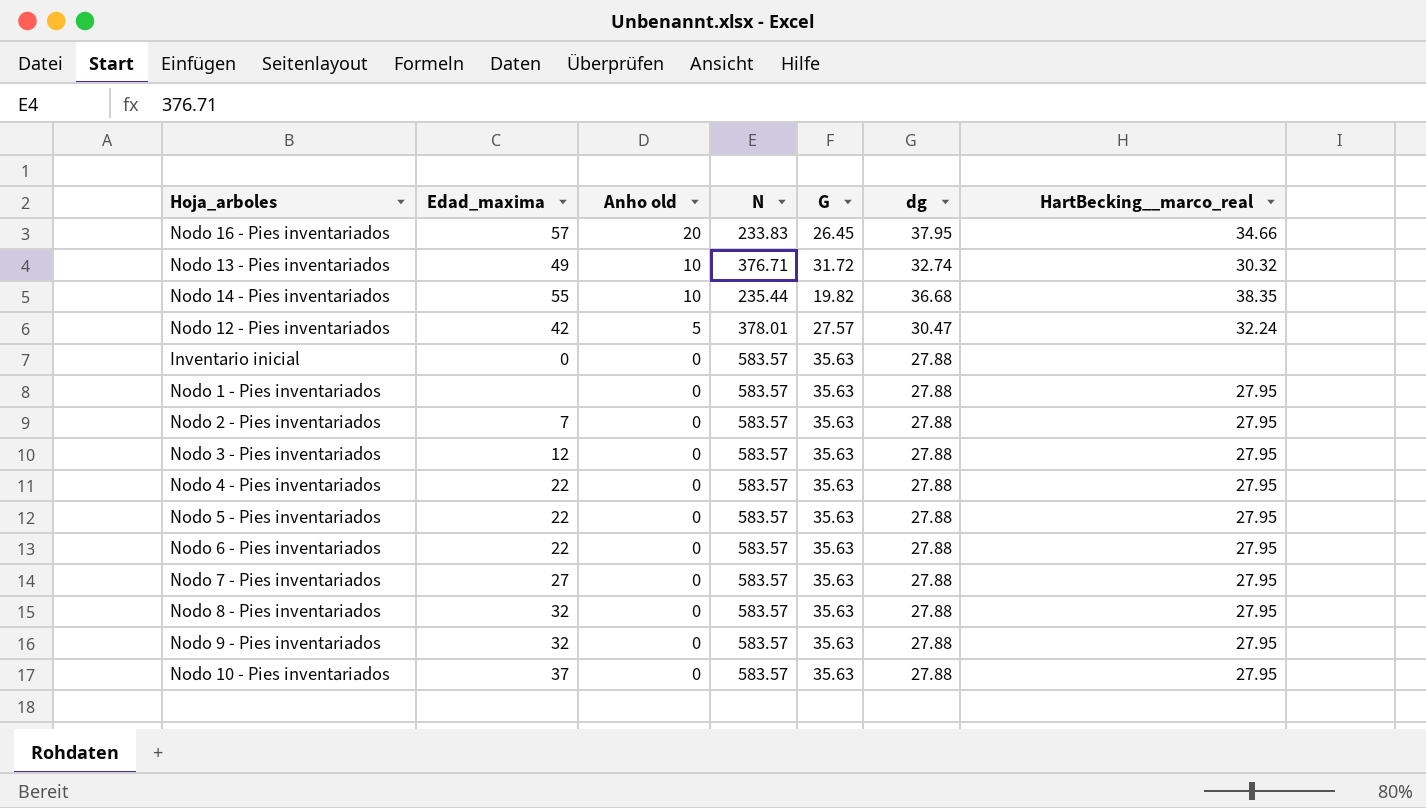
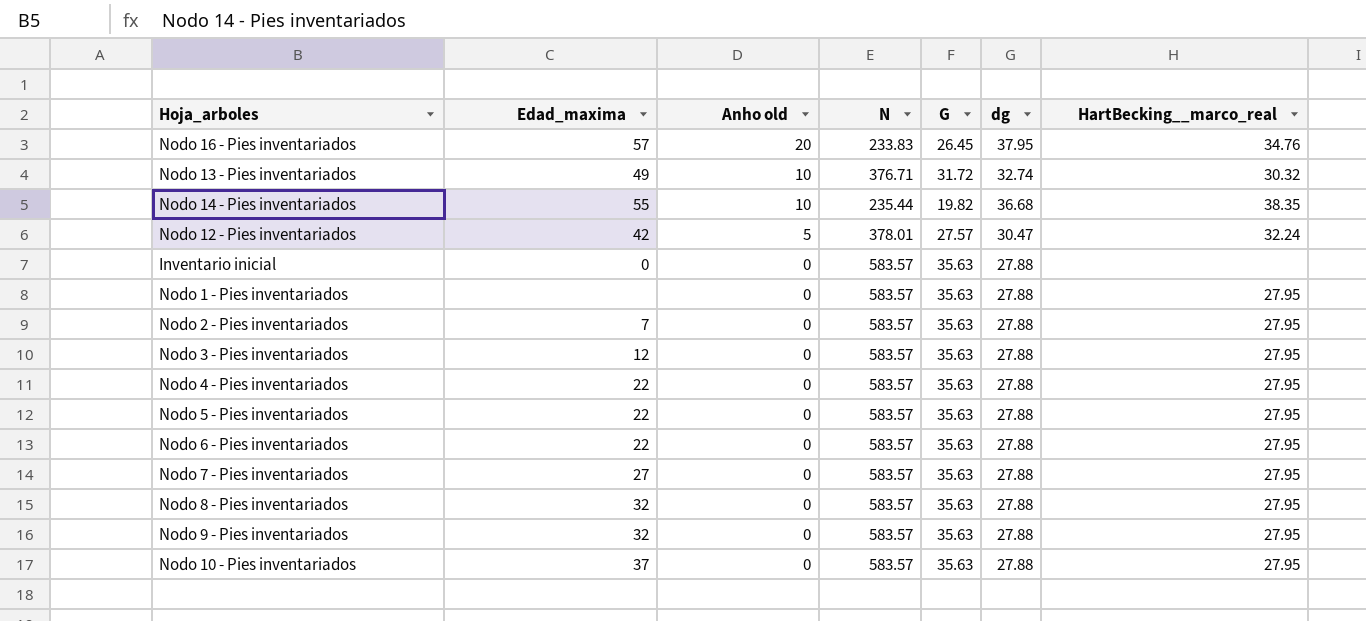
Nodo 16 - Pies inventariados | HartBecking__marco_real: 34.66 -> 34.76

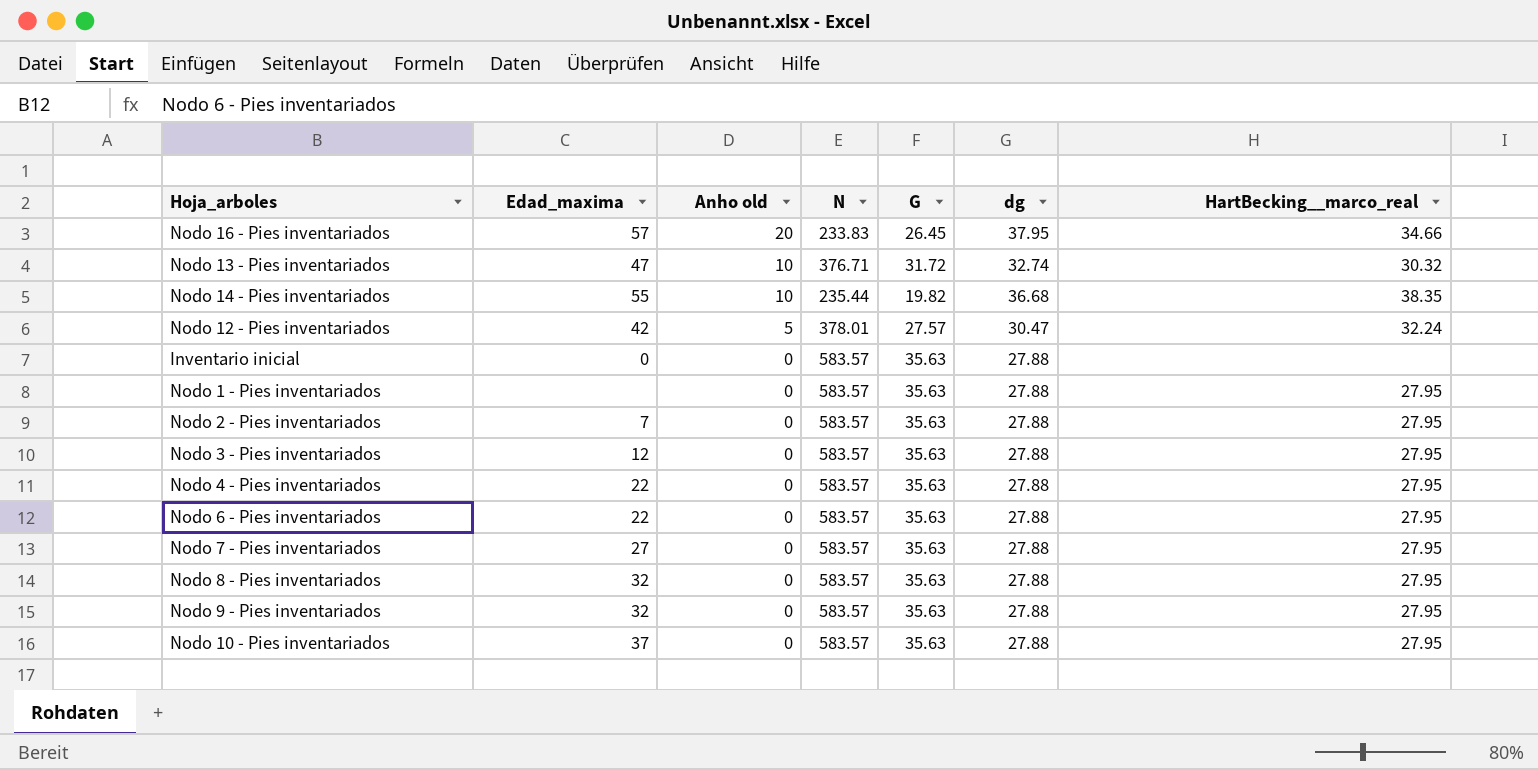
row Nodo 5 - Pies inventariados: 22 | 0 | 583.57 | 35.63 | 27.88 | 27.95 -> none
Nodo 16 - Pies inventariados | HartBecking__marco_real: 34.76 -> 34.66
Nodo 13 - Pies inventariados | Edad_maxima: 49 -> 47

